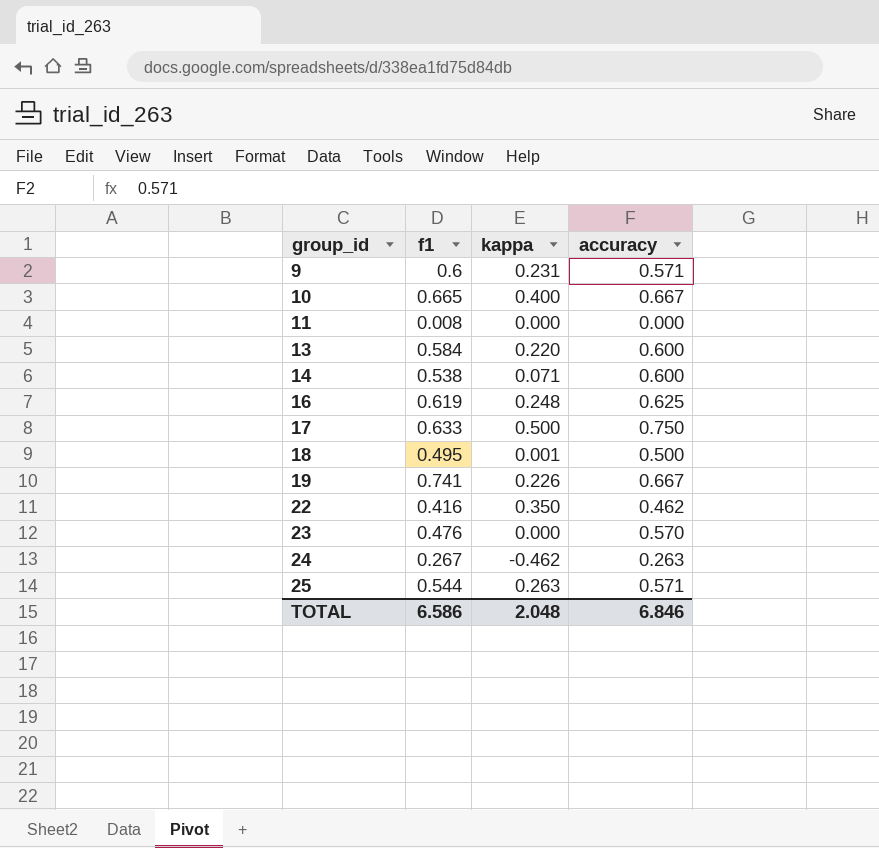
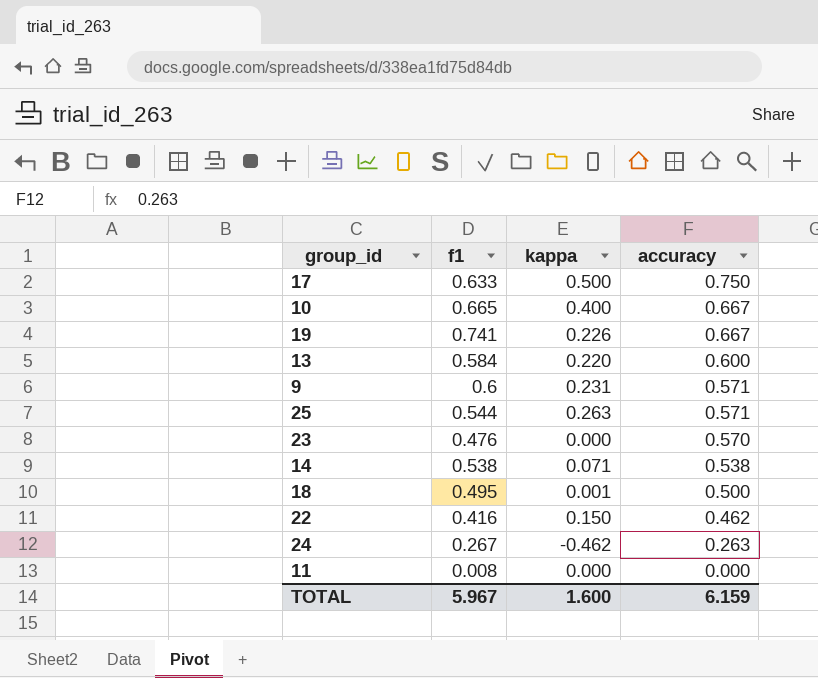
row order: group_id ascending -> accuracy descending
row 16: 0.619 | 0.248 | 0.625 -> none
14 | accuracy: 0.600 -> 0.538
22 | kappa: 0.350 -> 0.150
TOTAL | f1: 6.586 -> 5.967
TOTAL | kappa: 2.048 -> 1.600
TOTAL | accuracy: 6.846 -> 6.159

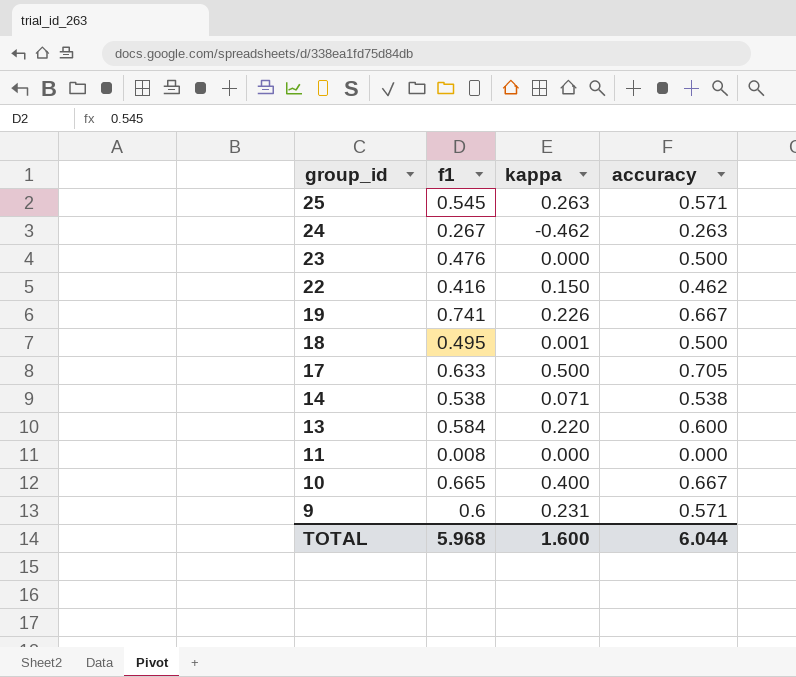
row order: accuracy descending -> group_id descending
25 | f1: 0.544 -> 0.545
23 | accuracy: 0.570 -> 0.500
17 | accuracy: 0.750 -> 0.705
TOTAL | f1: 5.967 -> 5.968
TOTAL | accuracy: 6.159 -> 6.044

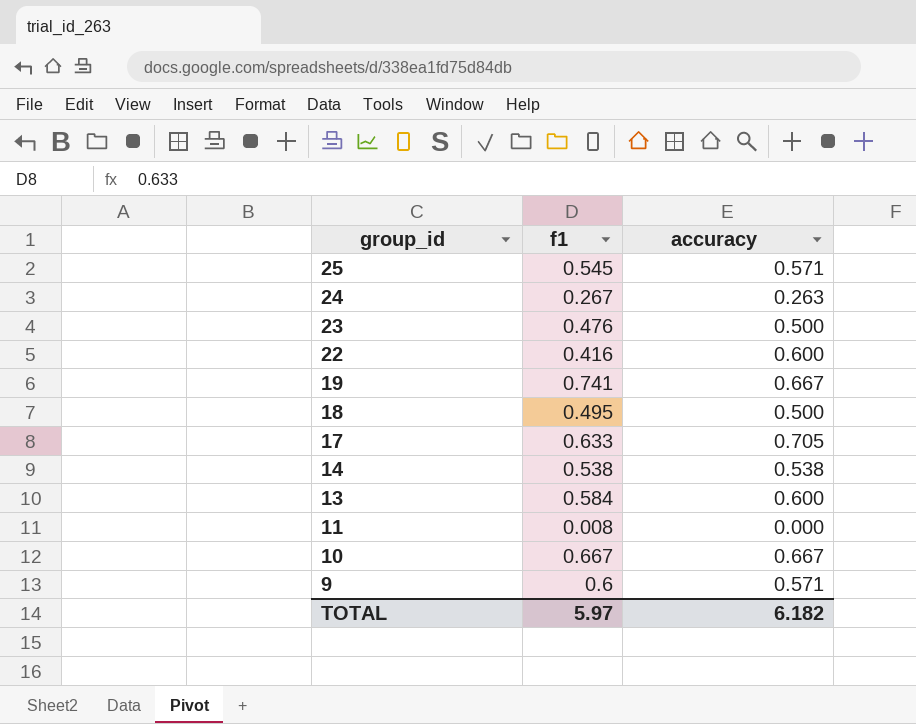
column kappa | position: 3 -> none
22 | accuracy: 0.462 -> 0.600
10 | f1: 0.665 -> 0.667
TOTAL | f1: 5.968 -> 5.97
TOTAL | accuracy: 6.044 -> 6.182

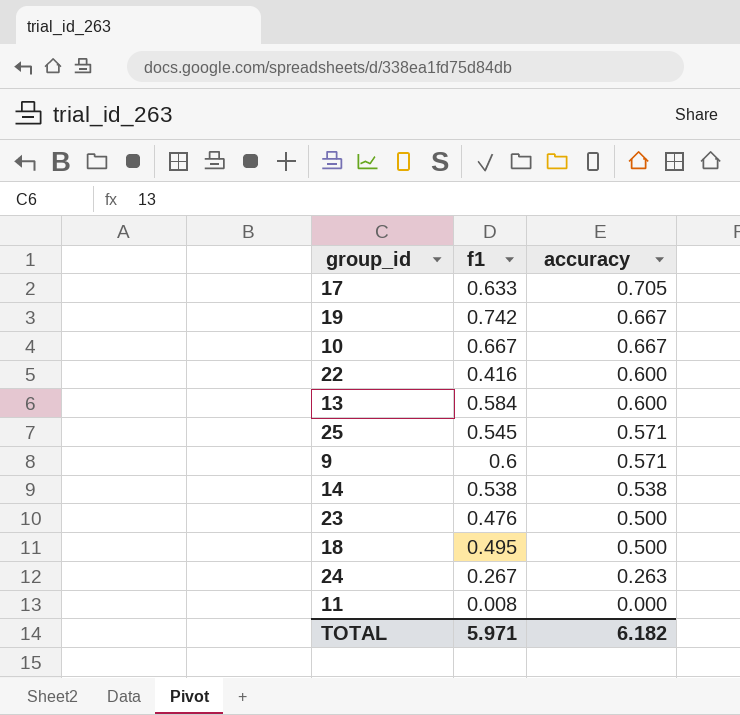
row order: group_id descending -> accuracy descending
19 | f1: 0.741 -> 0.742
TOTAL | f1: 5.97 -> 5.971

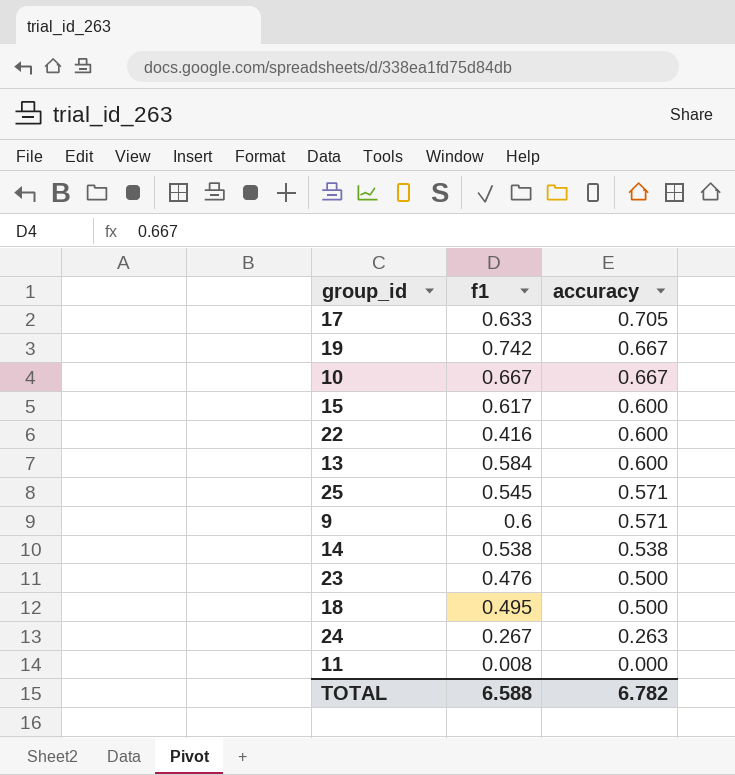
row 15: none -> 0.617 | 0.600
TOTAL | f1: 5.971 -> 6.588
TOTAL | accuracy: 6.182 -> 6.782

